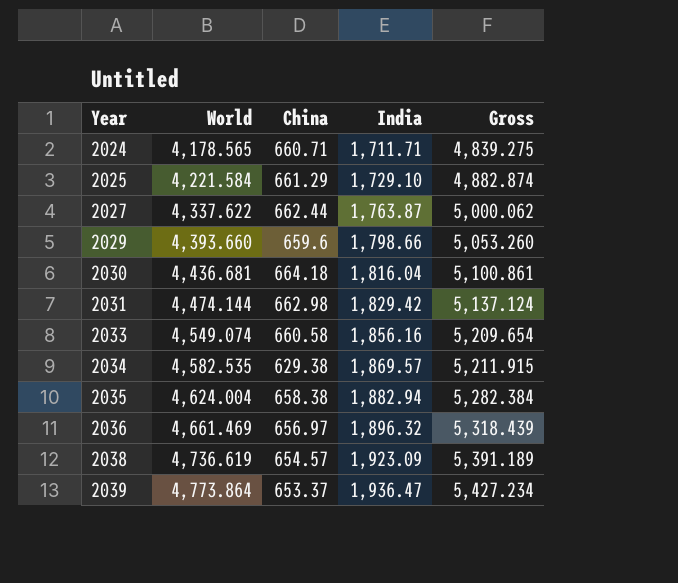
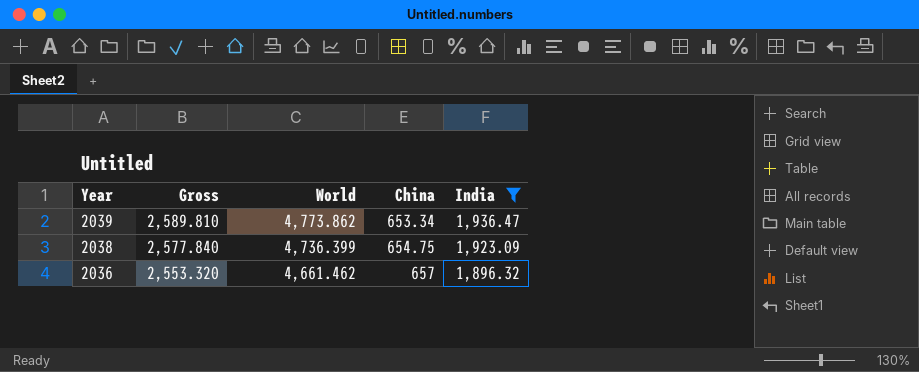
filter: none -> India >= 1,896.32
row order: Year ascending -> Year descending
column Gross | formula: [World] + [China] -> [China] + [India]
column Gross | position: 5 -> 2
2039 | World: 4,773.864 -> 4,773.862
2039 | China: 653.37 -> 653.34
2038 | World: 4,736.619 -> 4,736.399
2038 | China: 654.57 -> 654.75
2036 | World: 4,661.469 -> 4,661.462
2036 | China: 656.97 -> 657

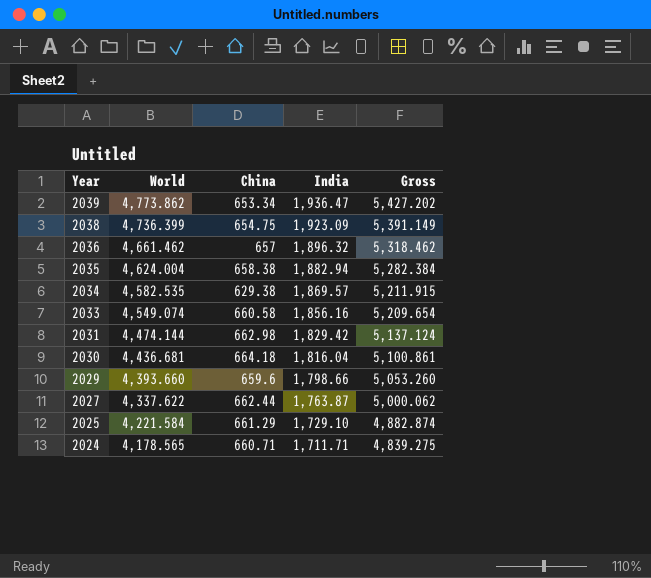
filter: India >= 1,896.32 -> none
column Gross | formula: [China] + [India] -> [World] + [China]
column Gross | position: 2 -> 5

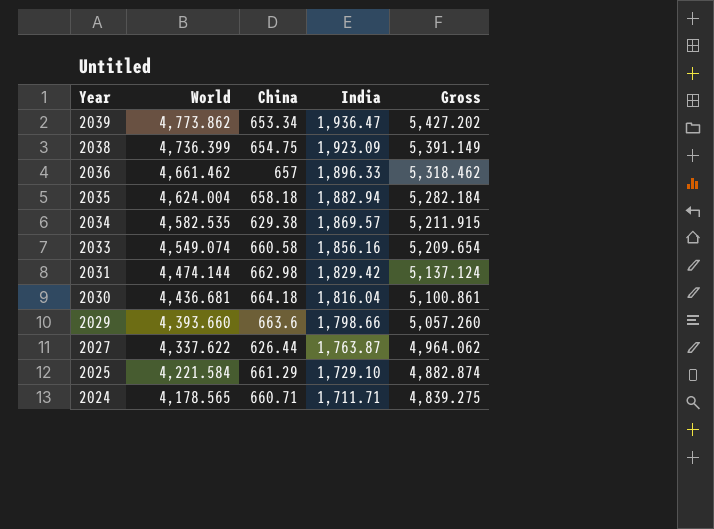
2036 | India: 1,896.32 -> 1,896.33
2035 | China: 658.38 -> 658.18
2035 | Gross: 5,282.384 -> 5,282.184
2029 | China: 659.6 -> 663.6
2029 | Gross: 5,053.260 -> 5,057.260
2027 | China: 662.44 -> 626.44
2027 | Gross: 5,000.062 -> 4,964.062

